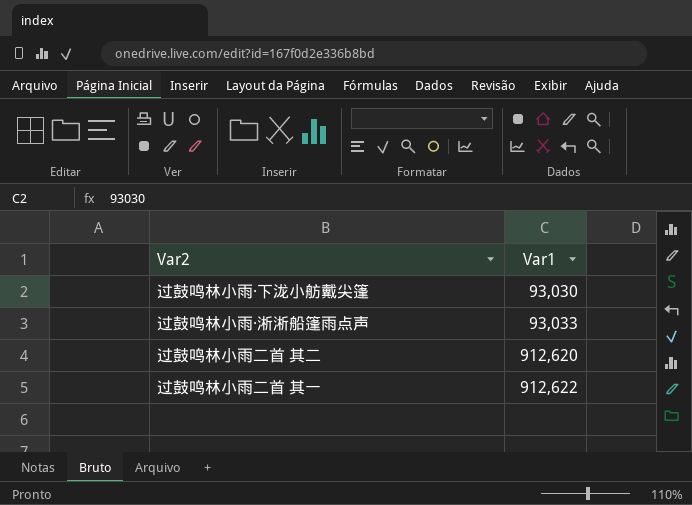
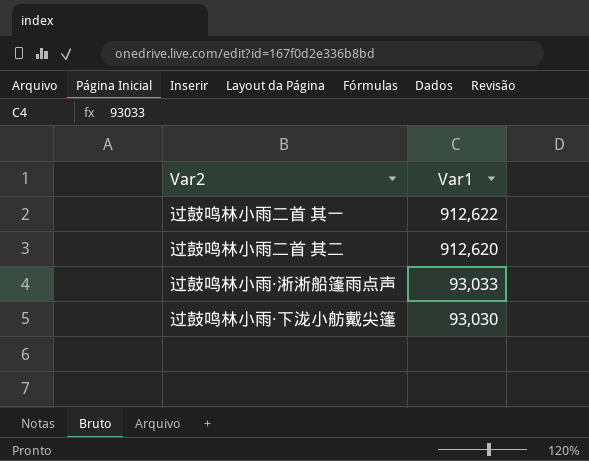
row order: Var1 ascending -> Var1 descending

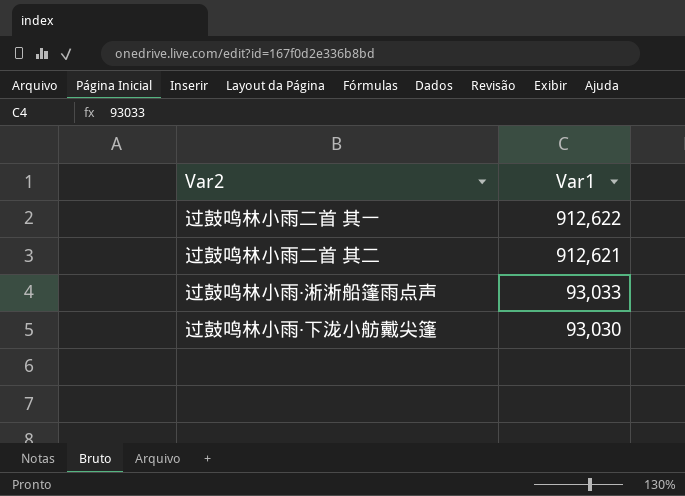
过鼓鸣林小雨二首 其二 | Var1: 912,620 -> 912,621

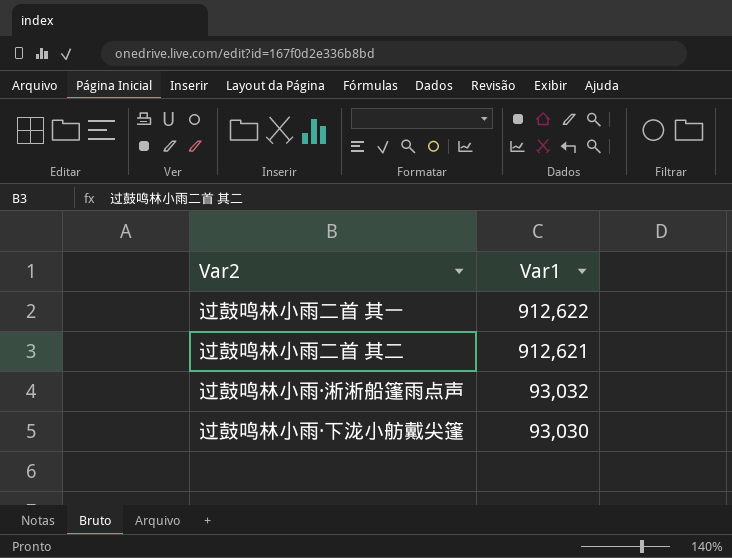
过鼓鸣林小雨·淅淅船篷雨点声 | Var1: 93,033 -> 93,032

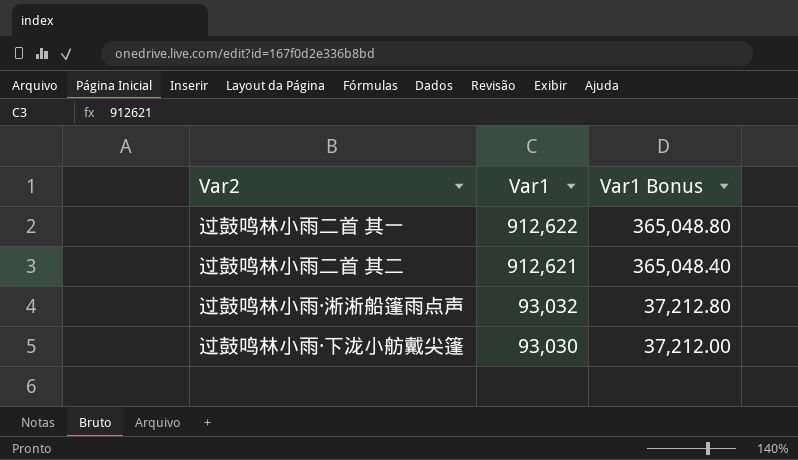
column Var1 Bonus | formula: none -> [Var1] * 0.4

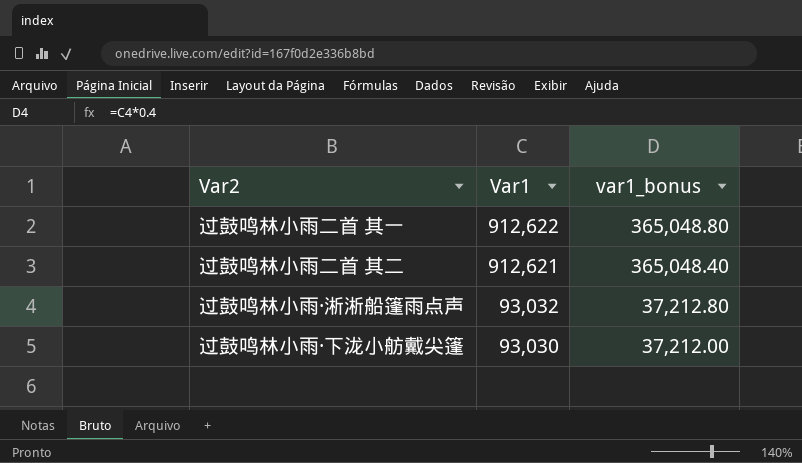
column name: Var1 Bonus -> var1_bonus

